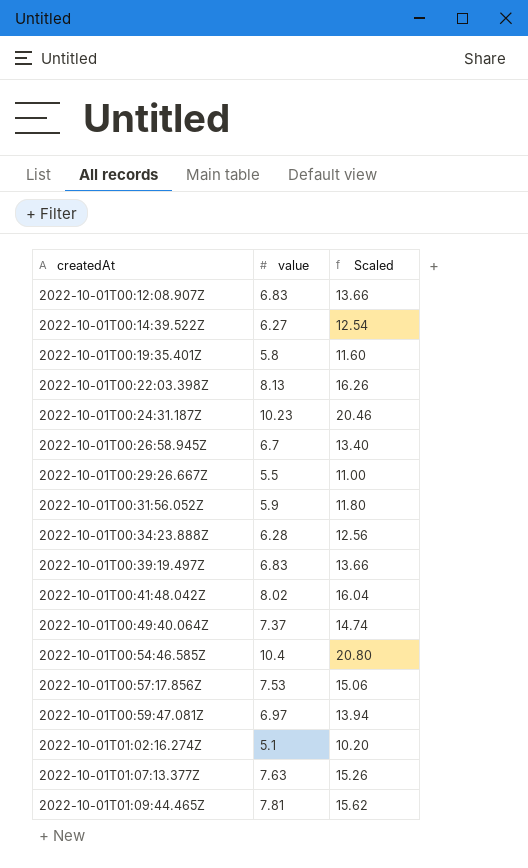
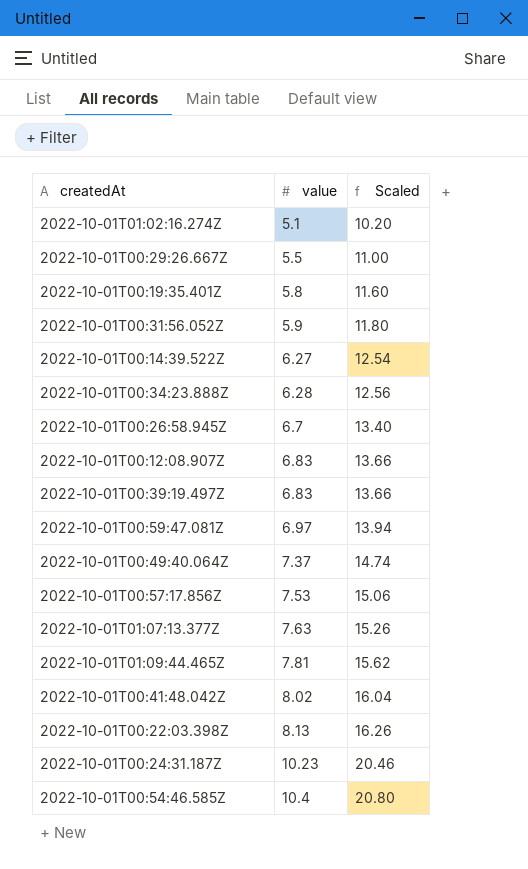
row order: createdAt ascending -> value ascending

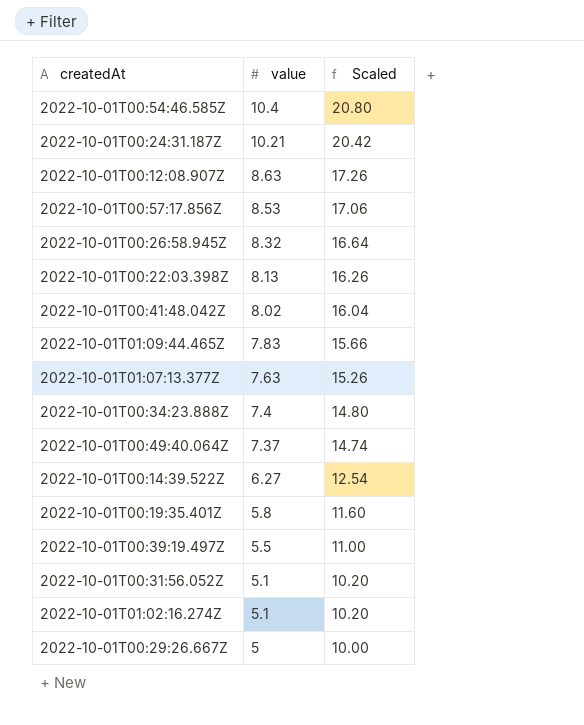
row order: value ascending -> value descending
row 2022-10-01T00:59:47.081Z: 6.97 | 13.94 -> none
2022-10-01T00:24:31.187Z | value: 10.23 -> 10.21
2022-10-01T00:24:31.187Z | Scaled: 20.46 -> 20.42
2022-10-01T00:12:08.907Z | value: 6.83 -> 8.63
2022-10-01T00:12:08.907Z | Scaled: 13.66 -> 17.26
2022-10-01T00:57:17.856Z | value: 7.53 -> 8.53
2022-10-01T00:57:17.856Z | Scaled: 15.06 -> 17.06
2022-10-01T00:26:58.945Z | value: 6.7 -> 8.32
2022-10-01T00:26:58.945Z | Scaled: 13.40 -> 16.64
2022-10-01T01:09:44.465Z | value: 7.81 -> 7.83
2022-10-01T01:09:44.465Z | Scaled: 15.62 -> 15.66
2022-10-01T00:34:23.888Z | value: 6.28 -> 7.4
2022-10-01T00:34:23.888Z | Scaled: 12.56 -> 14.80
2022-10-01T00:39:19.497Z | value: 6.83 -> 5.5
2022-10-01T00:39:19.497Z | Scaled: 13.66 -> 11.00
2022-10-01T00:31:56.052Z | value: 5.9 -> 5.1
2022-10-01T00:31:56.052Z | Scaled: 11.80 -> 10.20
2022-10-01T00:29:26.667Z | value: 5.5 -> 5
2022-10-01T00:29:26.667Z | Scaled: 11.00 -> 10.00

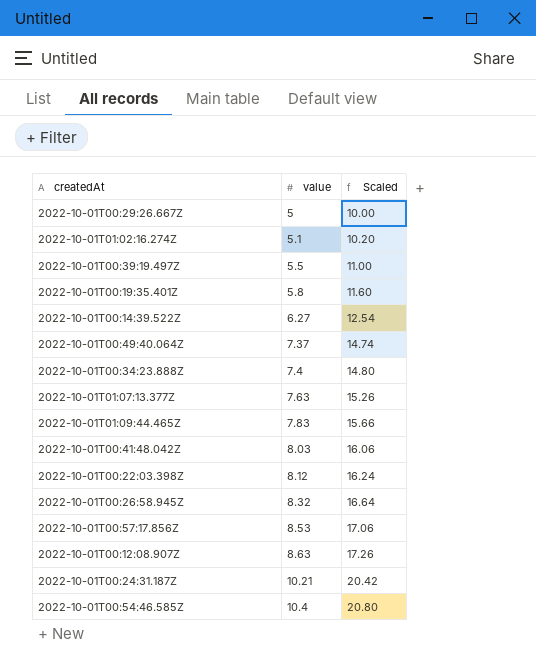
row order: value descending -> value ascending
row 2022-10-01T00:31:56.052Z: 5.1 | 10.20 -> none
2022-10-01T00:41:48.042Z | value: 8.02 -> 8.03
2022-10-01T00:41:48.042Z | Scaled: 16.04 -> 16.06
2022-10-01T00:22:03.398Z | value: 8.13 -> 8.12
2022-10-01T00:22:03.398Z | Scaled: 16.26 -> 16.24

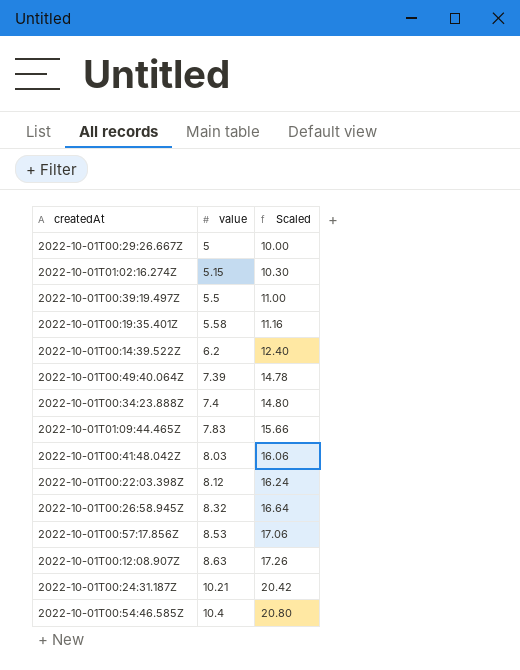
row 2022-10-01T01:07:13.377Z: 7.63 | 15.26 -> none
2022-10-01T01:02:16.274Z | value: 5.1 -> 5.15
2022-10-01T01:02:16.274Z | Scaled: 10.20 -> 10.30
2022-10-01T00:19:35.401Z | value: 5.8 -> 5.58
2022-10-01T00:19:35.401Z | Scaled: 11.60 -> 11.16
2022-10-01T00:14:39.522Z | value: 6.27 -> 6.2
2022-10-01T00:14:39.522Z | Scaled: 12.54 -> 12.40
2022-10-01T00:49:40.064Z | value: 7.37 -> 7.39
2022-10-01T00:49:40.064Z | Scaled: 14.74 -> 14.78

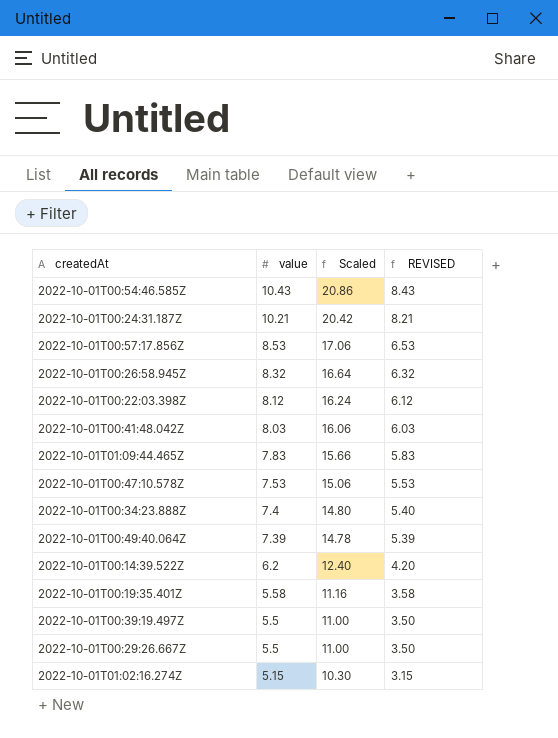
row order: value ascending -> value descending
column REVISED | formula: none -> [value] - 2
row 2022-10-01T00:12:08.907Z: 8.63 | 17.26 -> none
2022-10-01T00:54:46.585Z | value: 10.4 -> 10.43
2022-10-01T00:54:46.585Z | Scaled: 20.80 -> 20.86
row 2022-10-01T00:47:10.578Z: none -> 7.53 | 15.06 | 5.53
2022-10-01T00:29:26.667Z | value: 5 -> 5.5
2022-10-01T00:29:26.667Z | Scaled: 10.00 -> 11.00

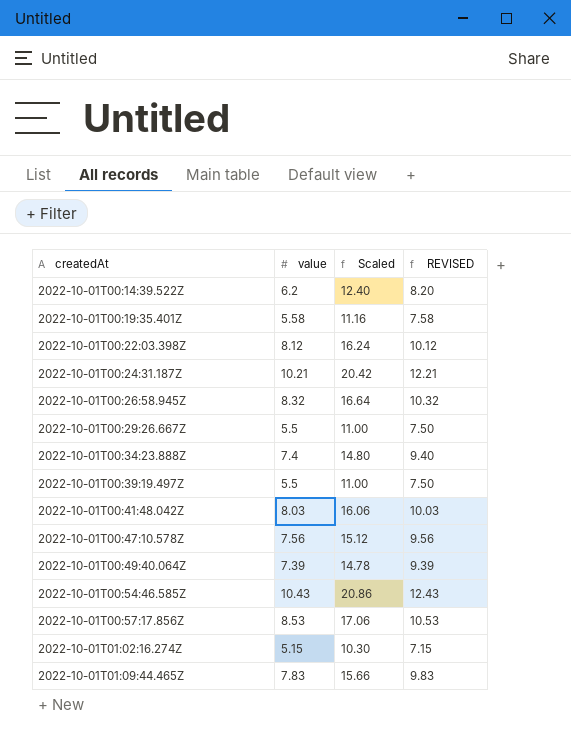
row order: value descending -> createdAt ascending
column REVISED | formula: [value] - 2 -> [value] + 2
2022-10-01T00:47:10.578Z | value: 7.53 -> 7.56
2022-10-01T00:47:10.578Z | Scaled: 15.06 -> 15.12

